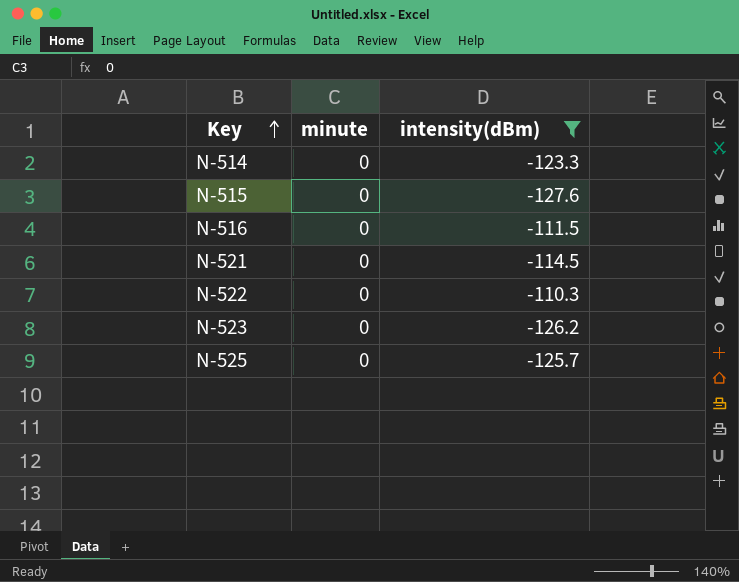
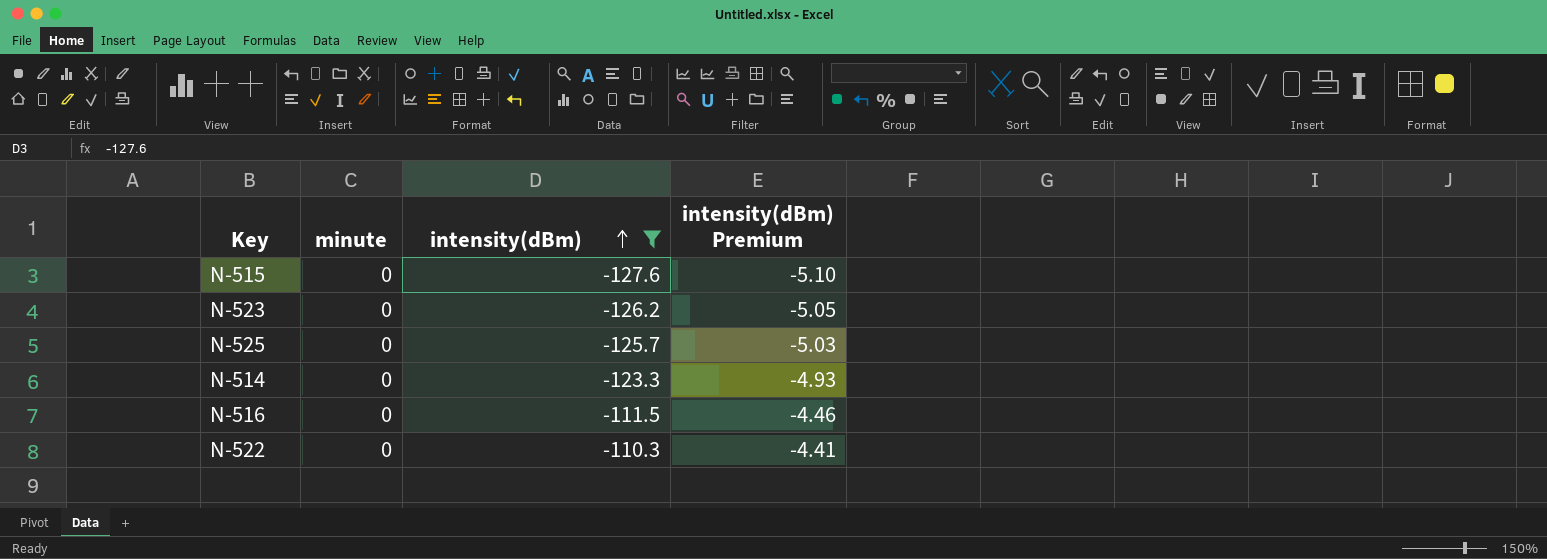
row order: Key ascending -> intensity(dBm) ascending
column intensity(dBm) Premium | formula: none -> [intensity(dBm)] * 0.04
row N-521: 0 | -114.5 -> none

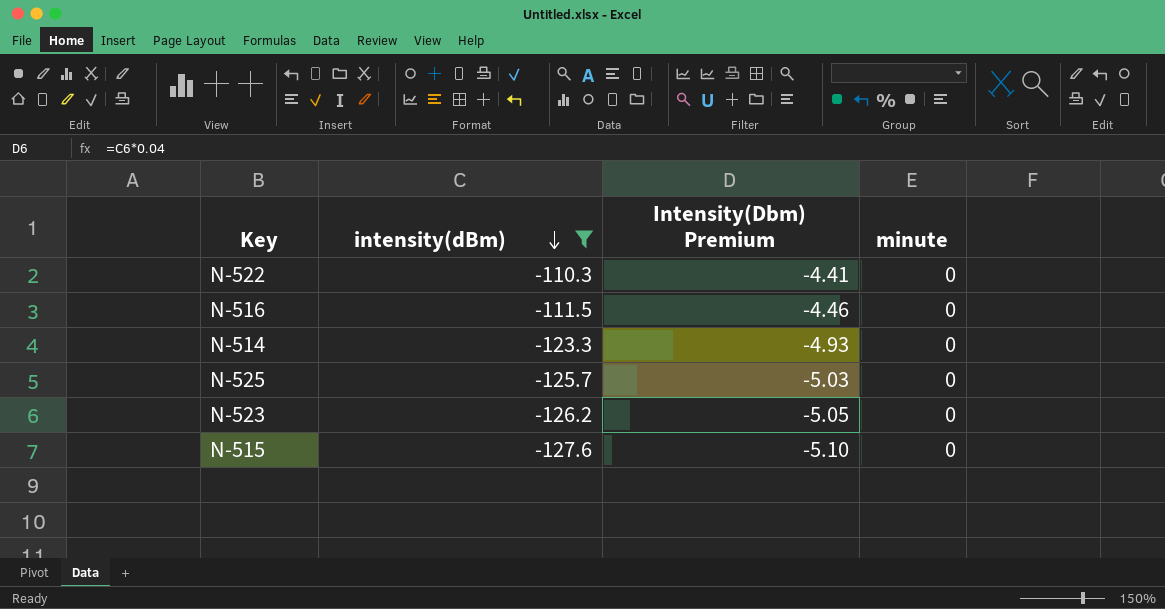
row order: intensity(dBm) ascending -> intensity(dBm) descending
column name: intensity(dBm) Premium -> Intensity(Dbm) Premium
column minute | position: 2 -> 4

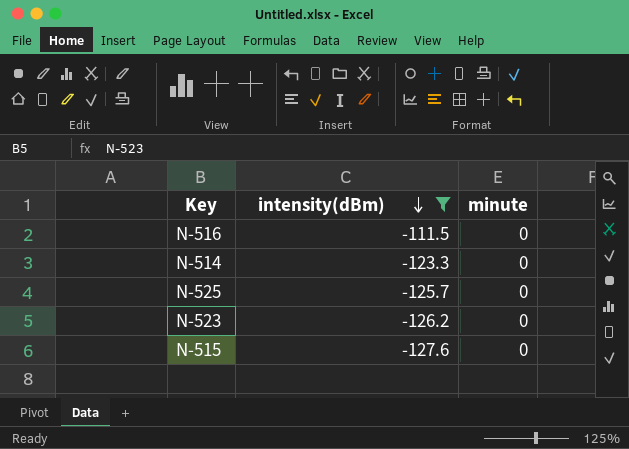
column Intensity(Dbm) Premium | formula: [intensity(dBm)] * 0.04 -> none
row N-522: -110.3 | -4.41 | 0 -> none

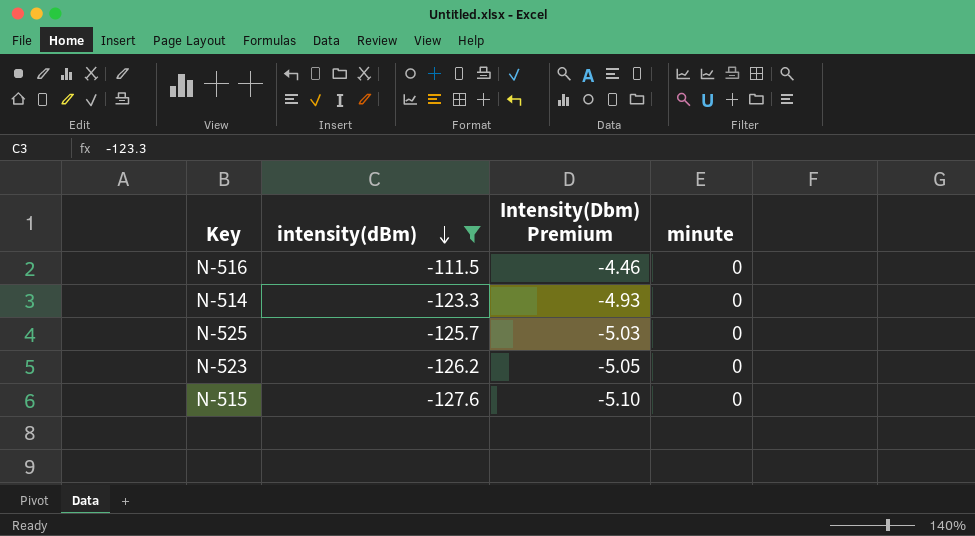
column Intensity(Dbm) Premium | formula: none -> [intensity(dBm)] * 0.04

